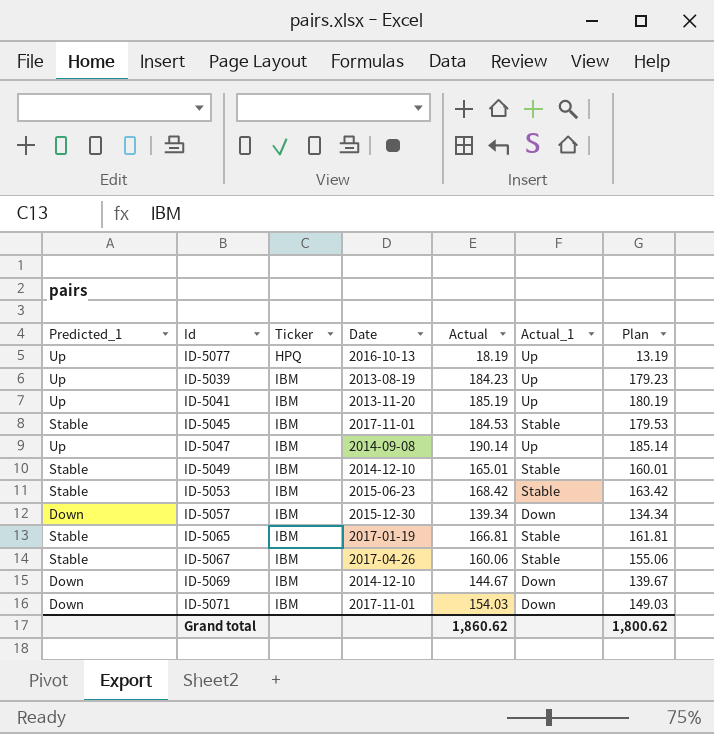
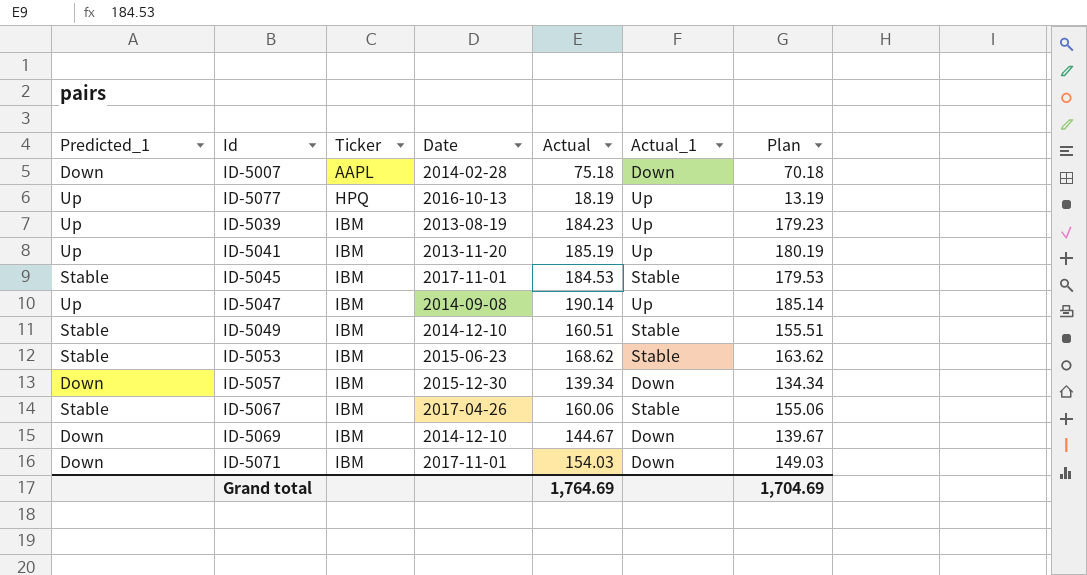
row ID-5065: Stable | IBM | 2017-01-19 | 166.81 | Stable | 161.81 -> none
row ID-5007: none -> Down | AAPL | 2014-02-28 | 75.18 | Down | 70.18
ID-5049 | Actual: 165.01 -> 160.51
ID-5049 | Plan: 160.01 -> 155.51
ID-5053 | Actual: 168.42 -> 168.62
ID-5053 | Plan: 163.42 -> 163.62
Grand total | Actual: 1,860.62 -> 1,764.69
Grand total | Plan: 1,800.62 -> 1,704.69

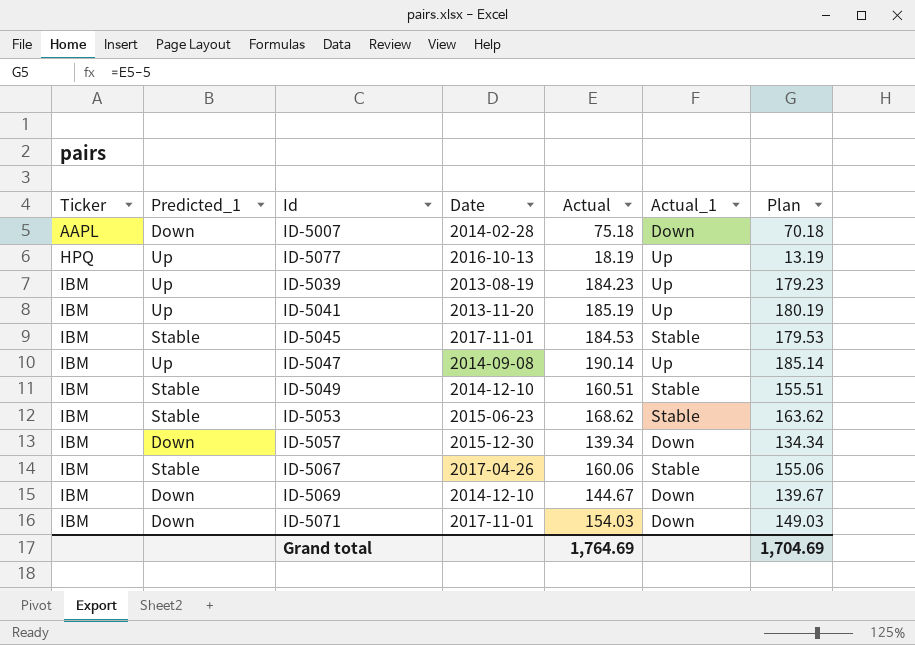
column Ticker | position: 3 -> 1

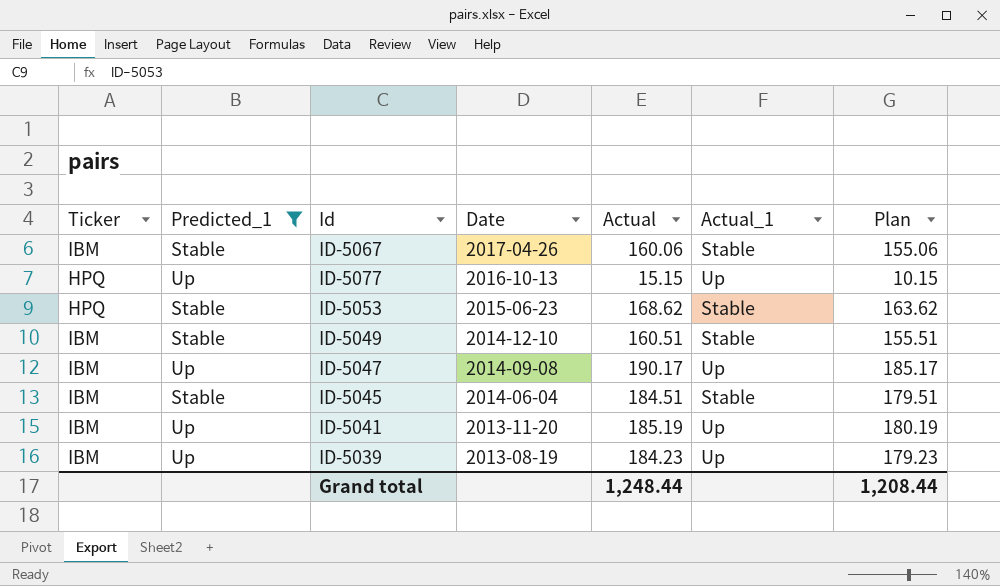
filter: none -> Predicted_1 != Down
row order: Ticker ascending -> Date descending
ID-5077 | Actual: 18.19 -> 15.15
ID-5077 | Plan: 13.19 -> 10.15
ID-5053 | Ticker: IBM -> HPQ
ID-5047 | Actual: 190.14 -> 190.17
ID-5047 | Plan: 185.14 -> 185.17
ID-5045 | Date: 2017-11-01 -> 2014-06-04
ID-5045 | Actual: 184.53 -> 184.51
ID-5045 | Plan: 179.53 -> 179.51
Grand total | Actual: 1,764.69 -> 1,248.44
Grand total | Plan: 1,704.69 -> 1,208.44

